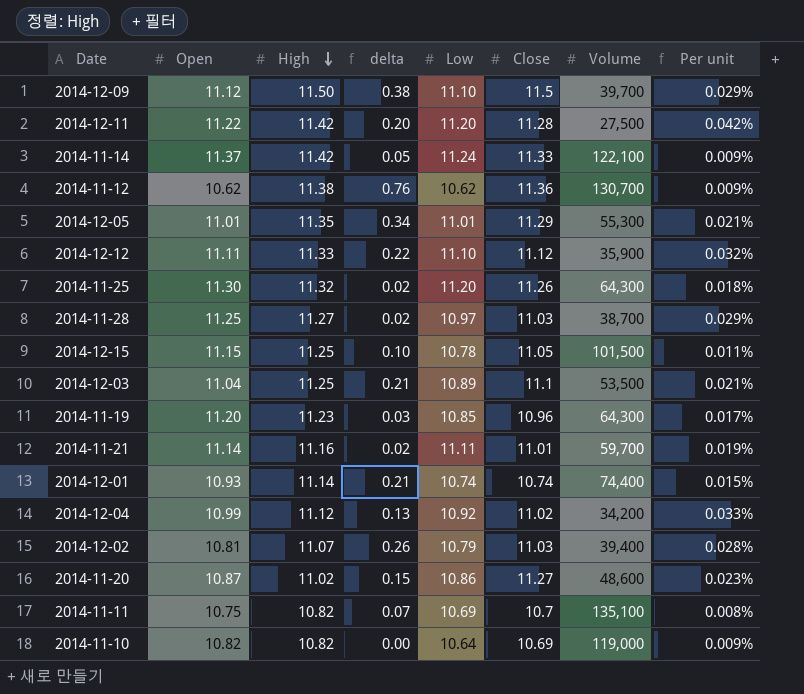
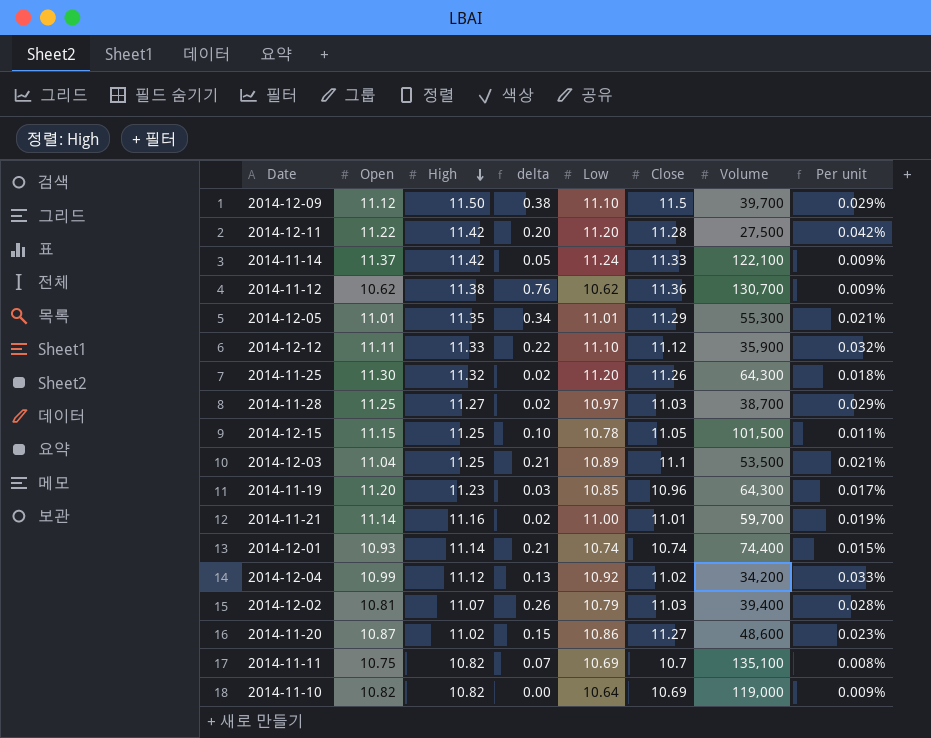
2014-11-21 | Low: 11.11 -> 11.00

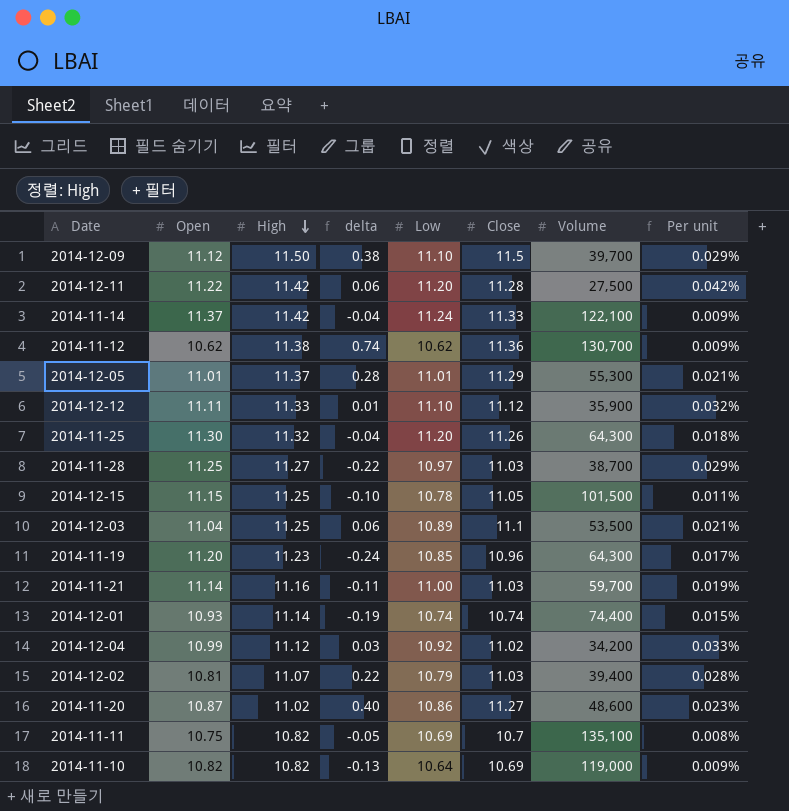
column delta | formula: [High] - [Open] -> [Close] - [Open]
2014-12-05 | High: 11.35 -> 11.37
2014-11-21 | Close: 11.01 -> 11.03

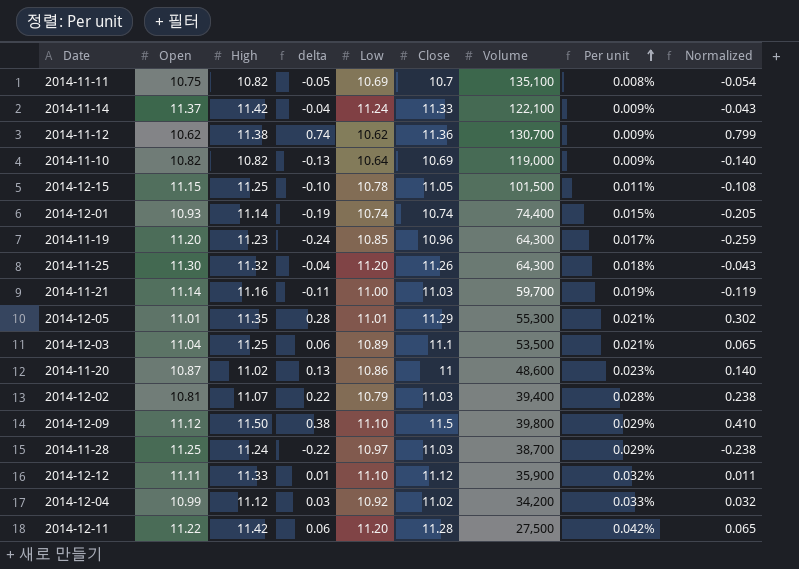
row order: High descending -> Per unit ascending
column Normalized | formula: none -> [delta] * 1.08
2014-12-05 | High: 11.37 -> 11.35
2014-11-20 | delta: 0.40 -> 0.13
2014-11-20 | Close: 11.27 -> 11
2014-12-09 | Volume: 39,700 -> 39,800
2014-11-28 | High: 11.27 -> 11.24

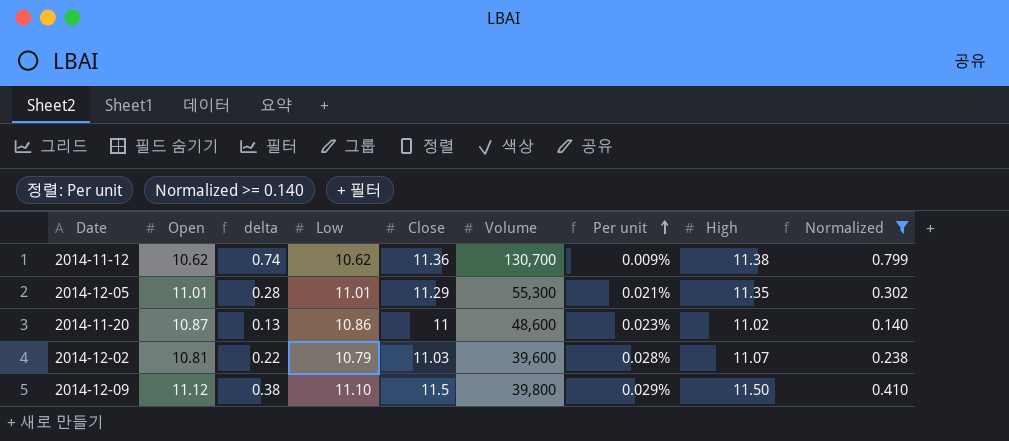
filter: none -> Normalized >= 0.140
column High | position: 3 -> 8
2014-12-02 | Volume: 39,400 -> 39,600

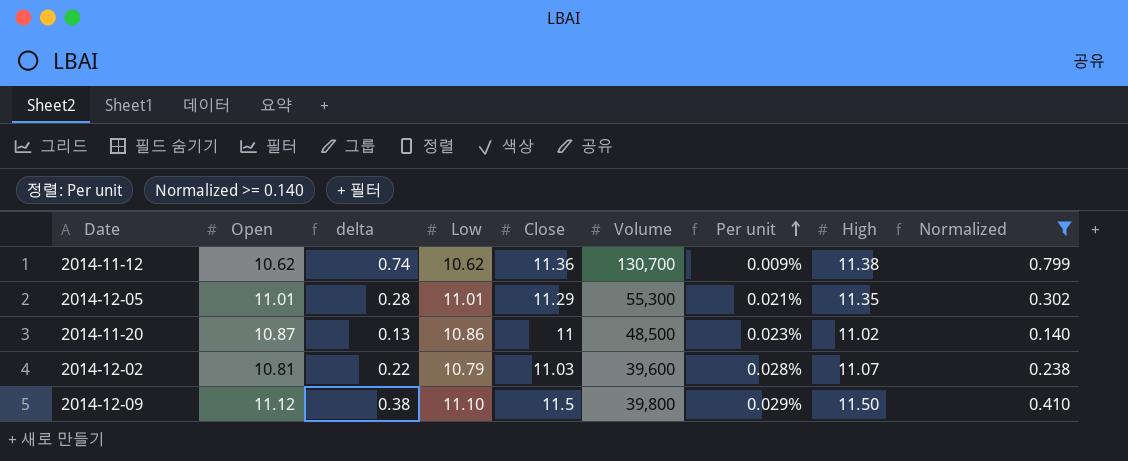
2014-11-20 | Volume: 48,600 -> 48,500

